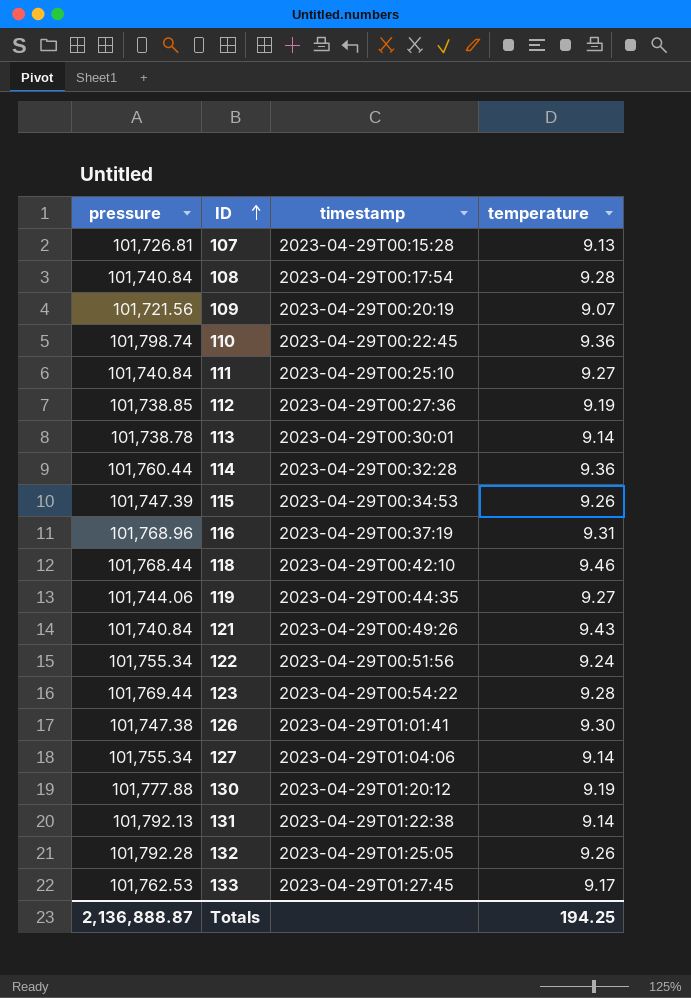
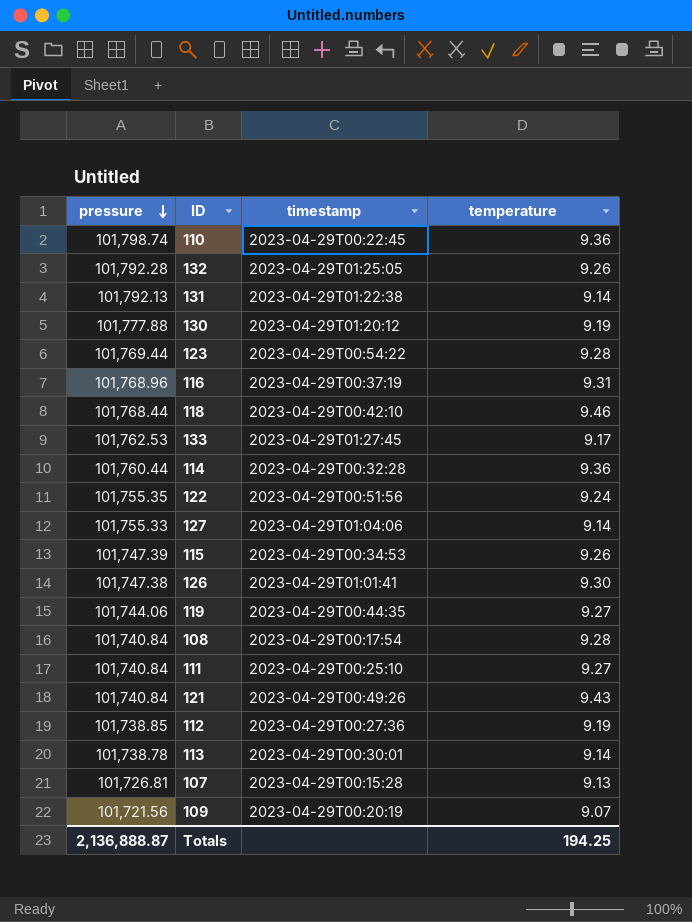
row order: ID ascending -> pressure descending
122 | pressure: 101,755.34 -> 101,755.35
127 | pressure: 101,755.34 -> 101,755.33

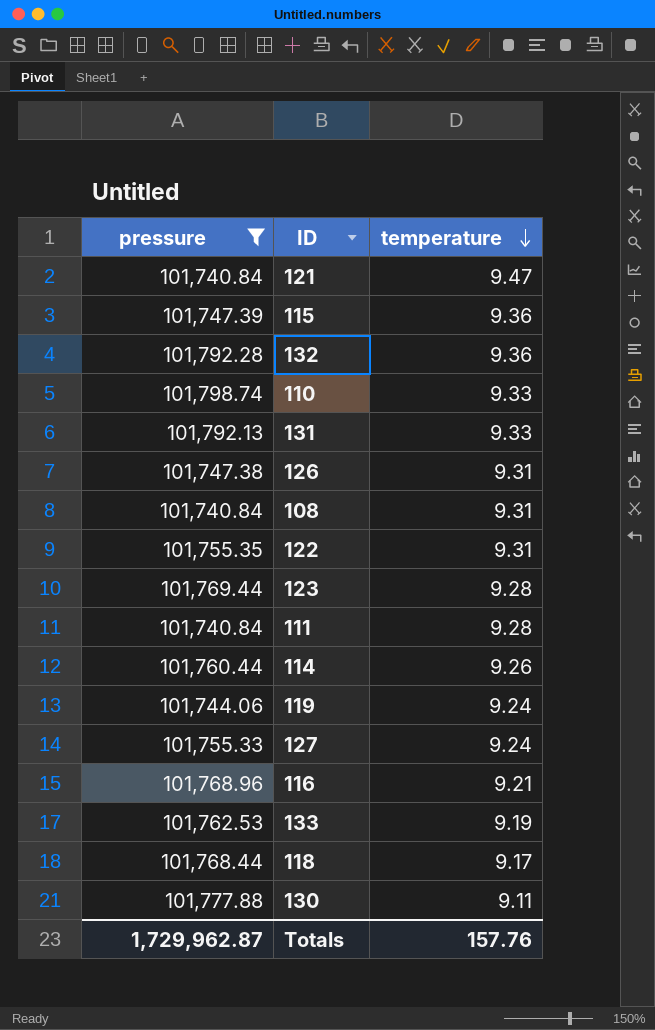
filter: none -> pressure >= 101,740.84
row order: pressure descending -> temperature descending
column timestamp | position: 3 -> none
121 | temperature: 9.43 -> 9.47
115 | temperature: 9.26 -> 9.36
132 | temperature: 9.26 -> 9.36
110 | temperature: 9.36 -> 9.33
131 | temperature: 9.14 -> 9.33
126 | temperature: 9.30 -> 9.31
108 | temperature: 9.28 -> 9.31
122 | temperature: 9.24 -> 9.31
111 | temperature: 9.27 -> 9.28
114 | temperature: 9.36 -> 9.26
119 | temperature: 9.27 -> 9.24
127 | temperature: 9.14 -> 9.24
116 | temperature: 9.31 -> 9.21
133 | temperature: 9.17 -> 9.19
118 | temperature: 9.46 -> 9.17
130 | temperature: 9.19 -> 9.11
Totals | pressure: 2,136,888.87 -> 1,729,962.87
Totals | temperature: 194.25 -> 157.76

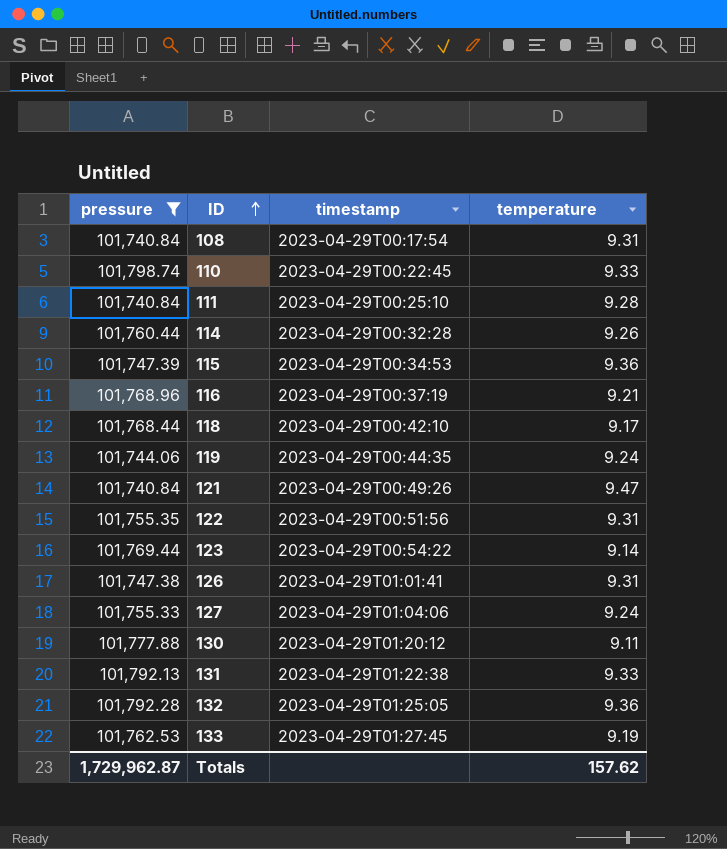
row order: temperature descending -> ID ascending
column timestamp | position: none -> 3
123 | temperature: 9.28 -> 9.14
Totals | temperature: 157.76 -> 157.62

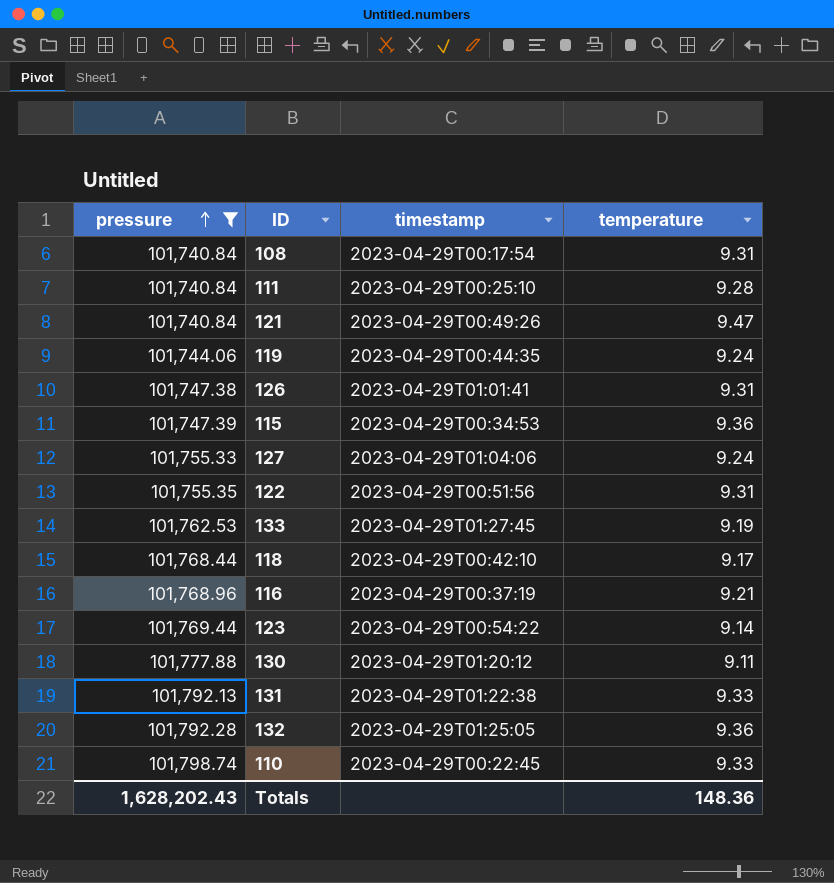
row order: ID ascending -> pressure ascending
row 114: 101,760.44 | 2023-04-29T00:32:28 | 9.26 -> none
Totals | pressure: 1,729,962.87 -> 1,628,202.43
Totals | temperature: 157.62 -> 148.36

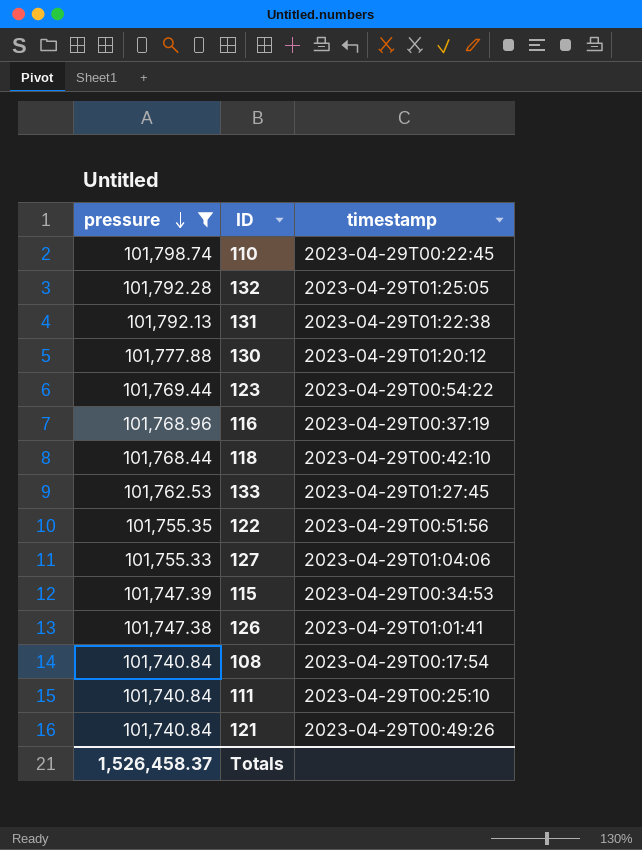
row order: pressure ascending -> pressure descending
column temperature | position: 4 -> none
row 119: 101,744.06 | 2023-04-29T00:44:35 | 9.24 -> none
Totals | pressure: 1,628,202.43 -> 1,526,458.37

